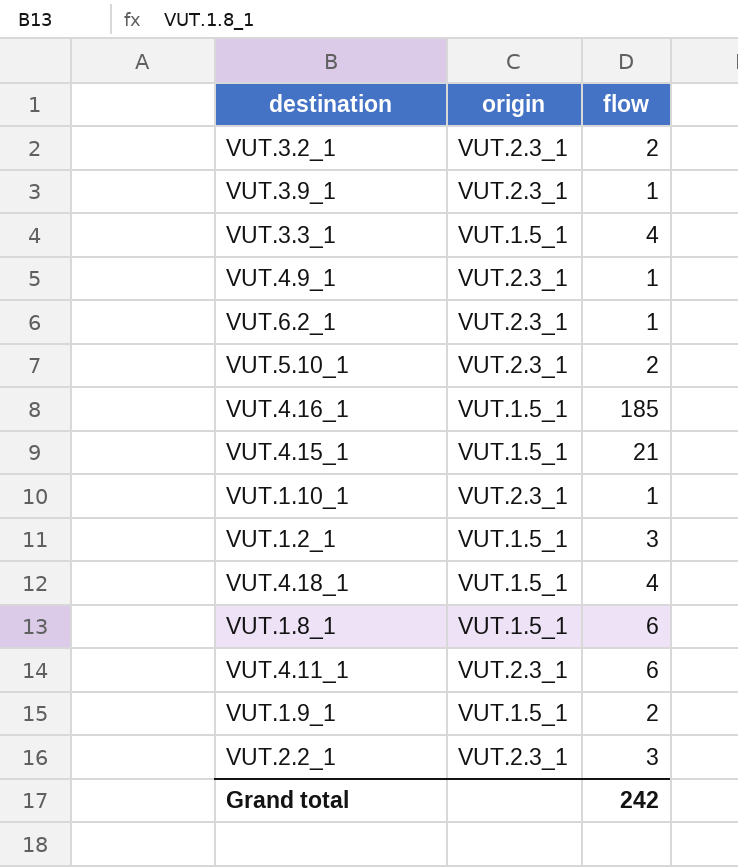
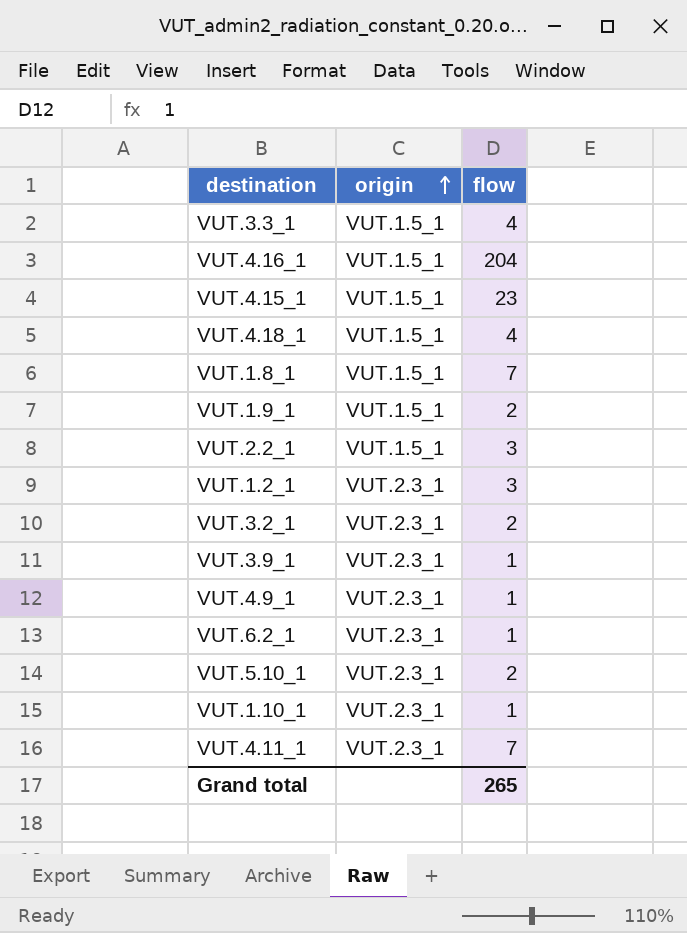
row order: none -> origin ascending
VUT.4.16_1 | flow: 185 -> 204
VUT.4.15_1 | flow: 21 -> 23
VUT.1.8_1 | flow: 6 -> 7
VUT.2.2_1 | origin: VUT.2.3_1 -> VUT.1.5_1
VUT.1.2_1 | origin: VUT.1.5_1 -> VUT.2.3_1
VUT.4.11_1 | flow: 6 -> 7
Grand total | flow: 242 -> 265

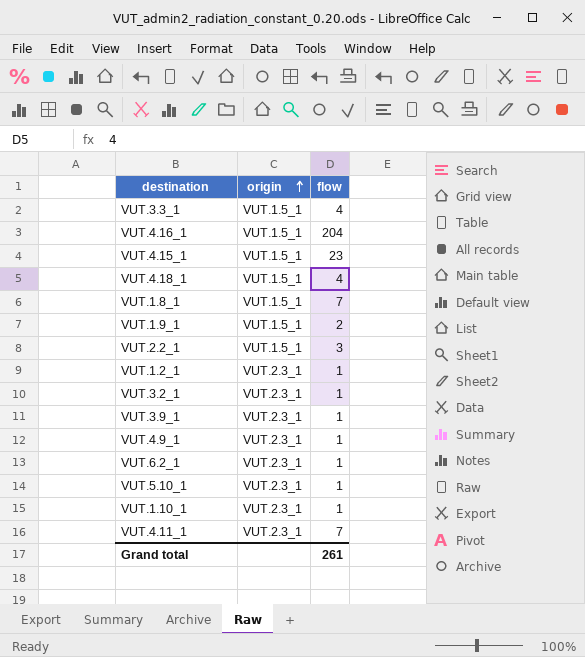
VUT.1.2_1 | flow: 3 -> 1
VUT.3.2_1 | flow: 2 -> 1
VUT.5.10_1 | flow: 2 -> 1
Grand total | flow: 265 -> 261

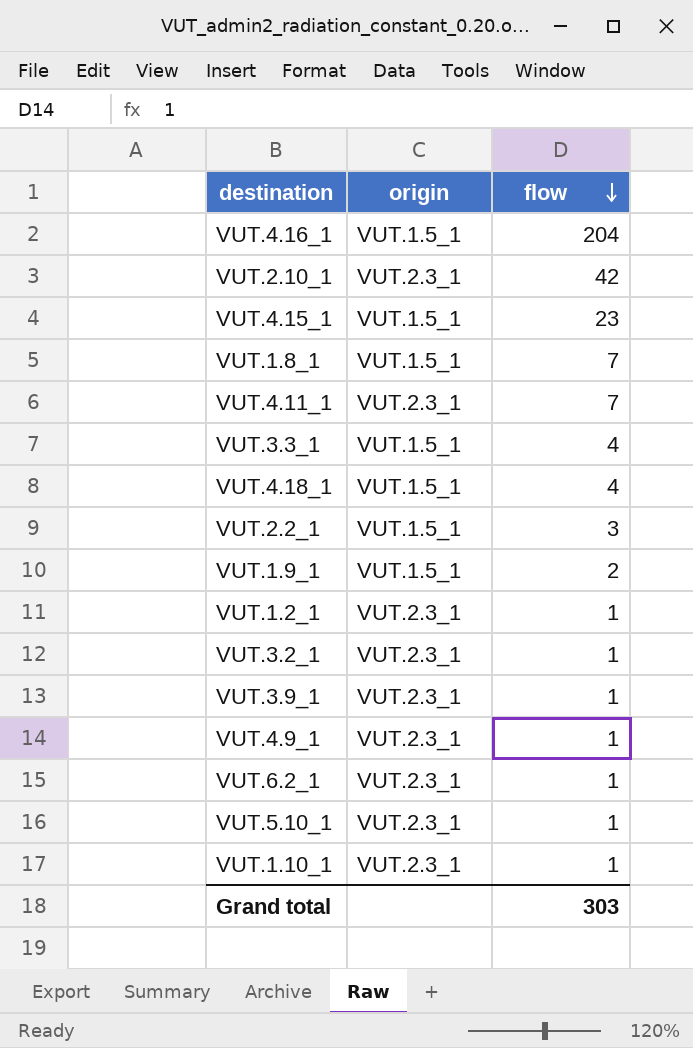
row order: origin ascending -> flow descending
row VUT.2.10_1: none -> VUT.2.3_1 | 42
Grand total | flow: 261 -> 303

